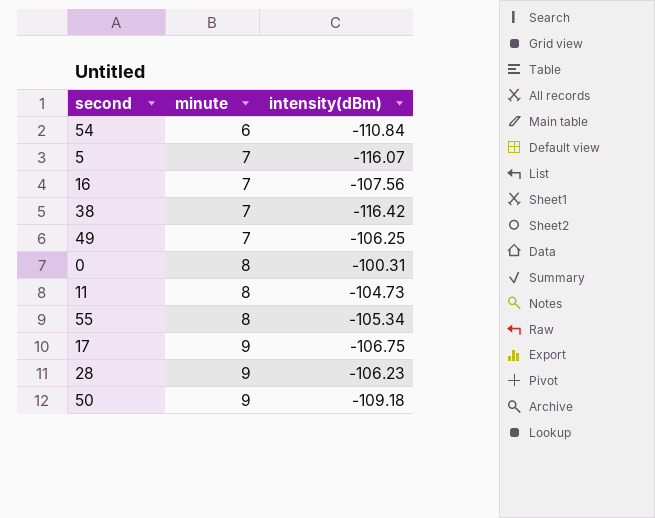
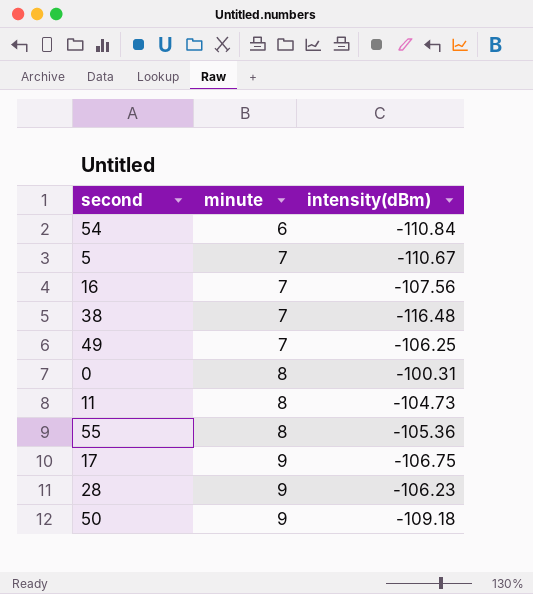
5 | intensity(dBm): -116.07 -> -110.67
38 | intensity(dBm): -116.42 -> -116.48
55 | intensity(dBm): -105.34 -> -105.36

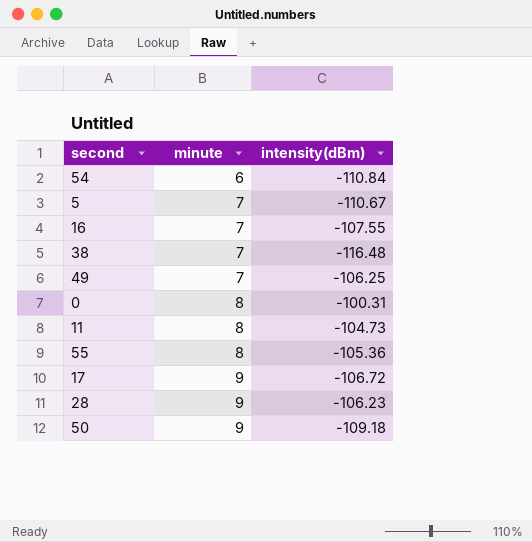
16 | intensity(dBm): -107.56 -> -107.55
17 | intensity(dBm): -106.75 -> -106.72

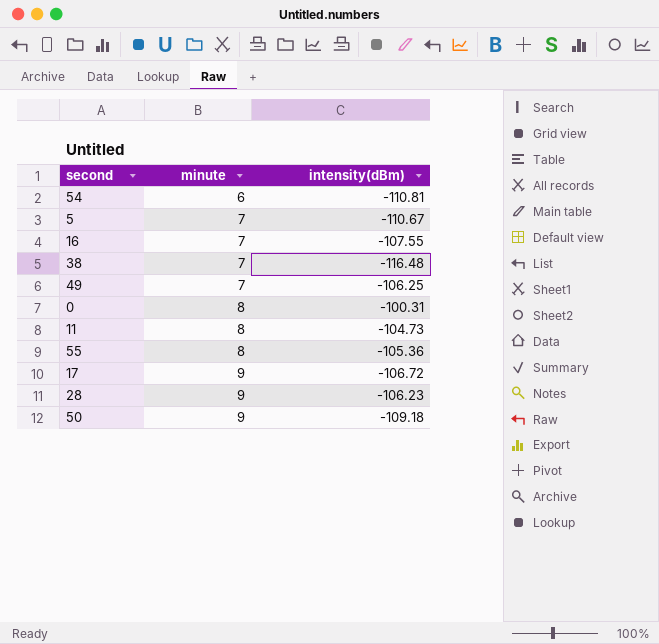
54 | intensity(dBm): -110.84 -> -110.81

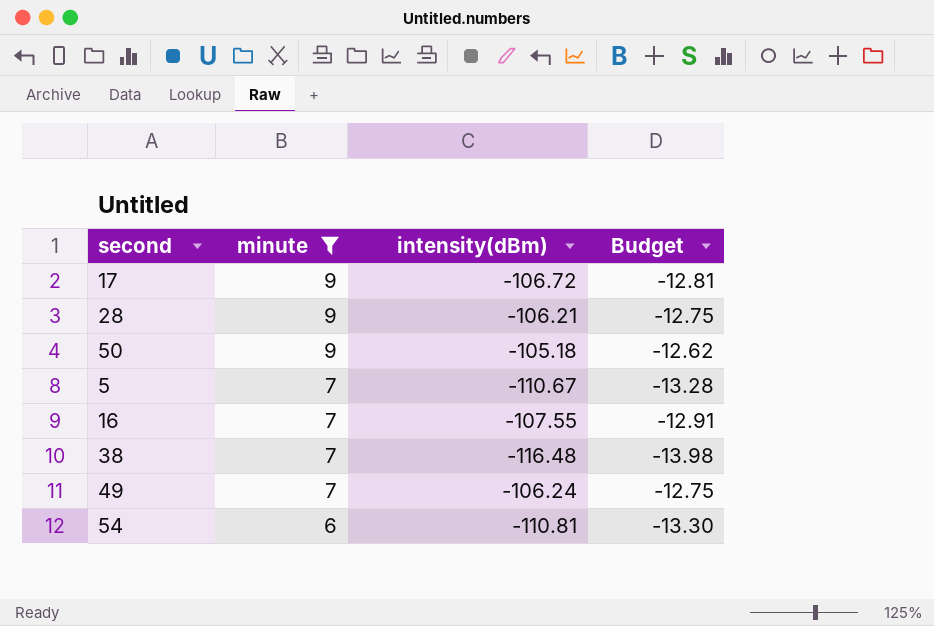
filter: none -> minute != 8
row order: minute ascending -> minute descending
column Budget | formula: none -> [intensity(dBm)] * 0.12
28 | intensity(dBm): -106.23 -> -106.21
50 | intensity(dBm): -109.18 -> -105.18
49 | intensity(dBm): -106.25 -> -106.24

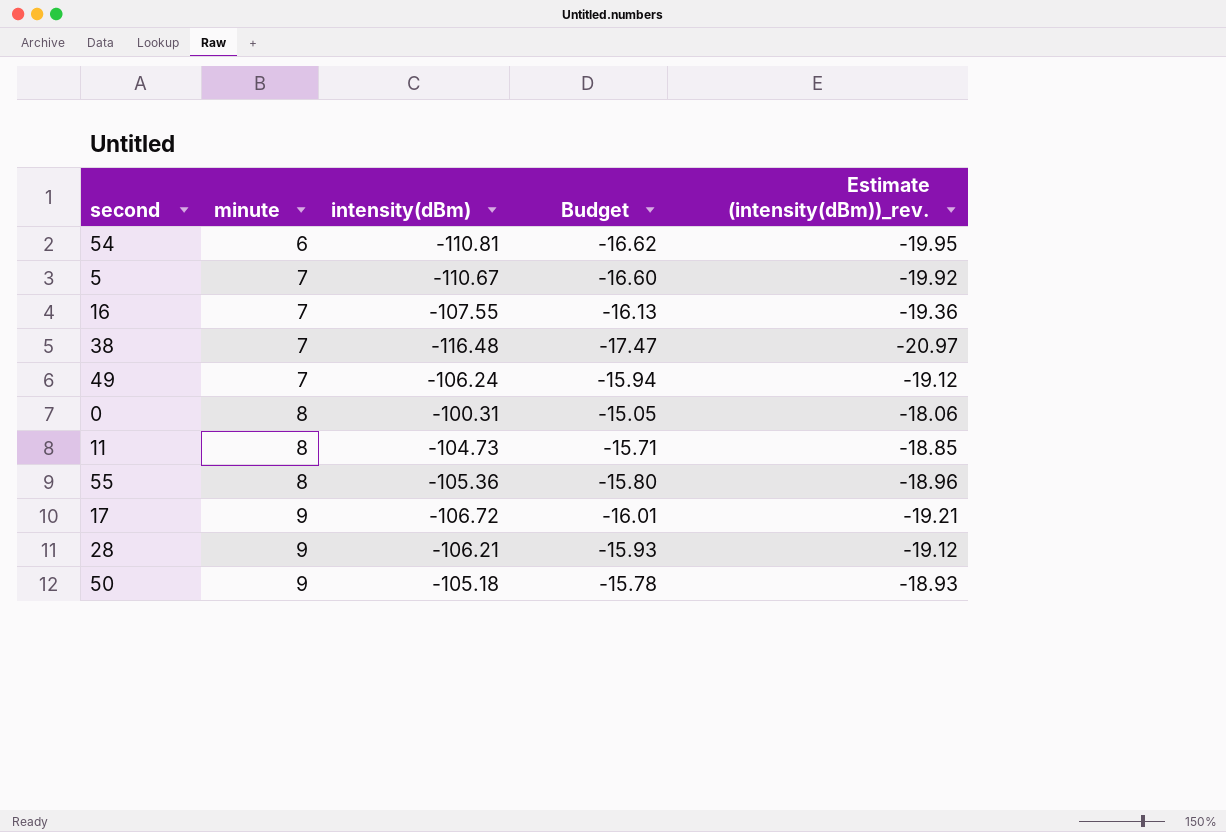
filter: minute != 8 -> none
row order: minute descending -> minute ascending
column Budget | formula: [intensity(dBm)] * 0.12 -> [intensity(dBm)] * 0.15
column Estimate (intensity(dBm))_rev. | formula: none -> [intensity(dBm)] * 0.18

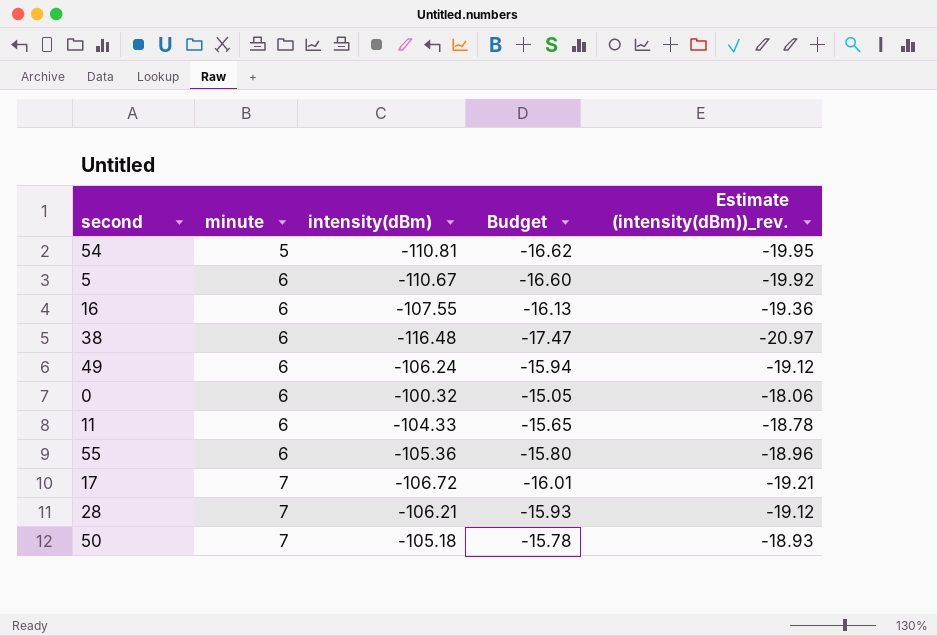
54 | minute: 6 -> 5
5 | minute: 7 -> 6
16 | minute: 7 -> 6
38 | minute: 7 -> 6
49 | minute: 7 -> 6
0 | minute: 8 -> 6
0 | intensity(dBm): -100.31 -> -100.32
11 | minute: 8 -> 6
11 | intensity(dBm): -104.73 -> -104.33
11 | Budget: -15.71 -> -15.65
11 | Estimate (intensity(dBm))_rev.: -18.85 -> -18.78
55 | minute: 8 -> 6
17 | minute: 9 -> 7
28 | minute: 9 -> 7
50 | minute: 9 -> 7

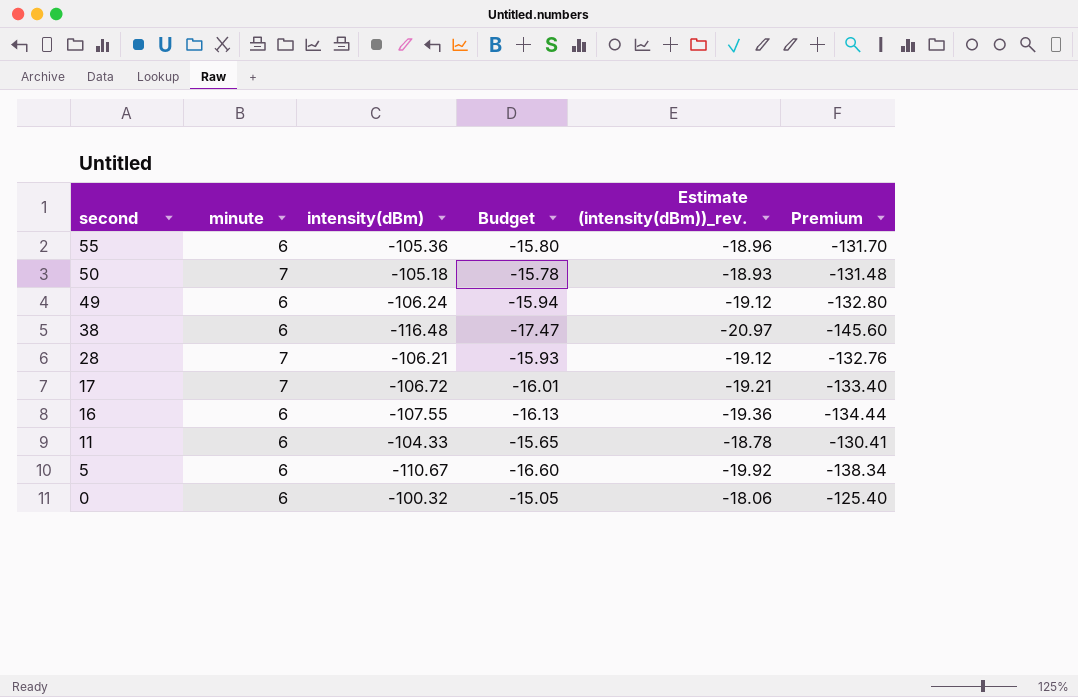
row order: minute ascending -> second descending
column Premium | formula: none -> [intensity(dBm)] * 1.25
row 54: 5 | -110.81 | -16.62 | -19.95 -> none

